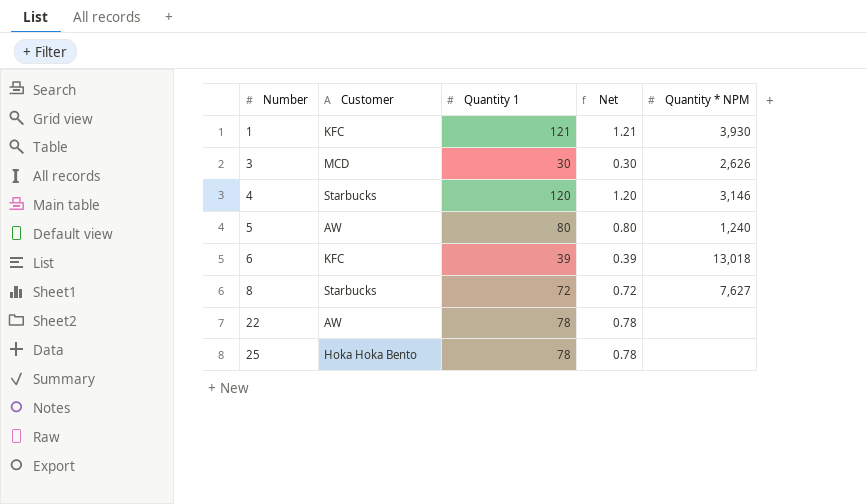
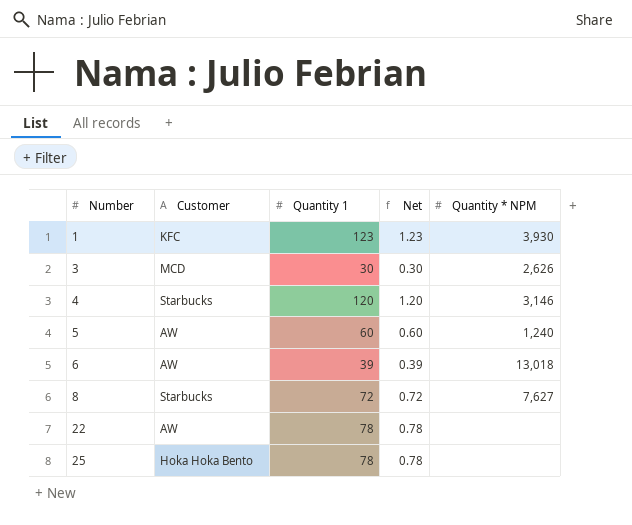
1 | Quantity 1: 121 -> 123
1 | Net: 1.21 -> 1.23
5 | Quantity 1: 80 -> 60
5 | Net: 0.80 -> 0.60
6 | Customer: KFC -> AW

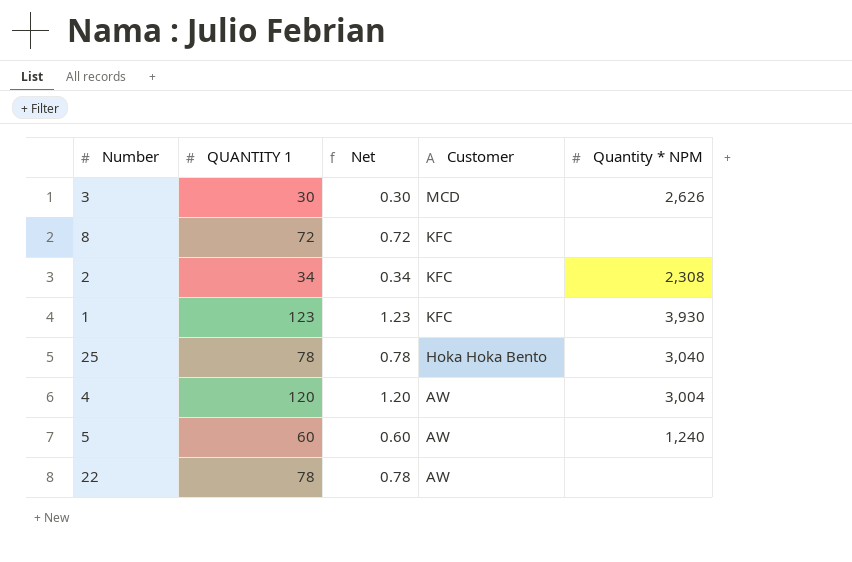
row order: Number ascending -> Customer descending
column name: Quantity 1 -> QUANTITY 1
column Customer | position: 2 -> 4
row 6: AW | 39 | 0.39 | 13,018 -> none
8 | Customer: Starbucks -> KFC
8 | Quantity * NPM: 7,627 -> none
row 2: none -> 34 | 0.34 | KFC | 2,308
25 | Quantity * NPM: none -> 3,040
4 | Customer: Starbucks -> AW
4 | Quantity * NPM: 3,146 -> 3,004

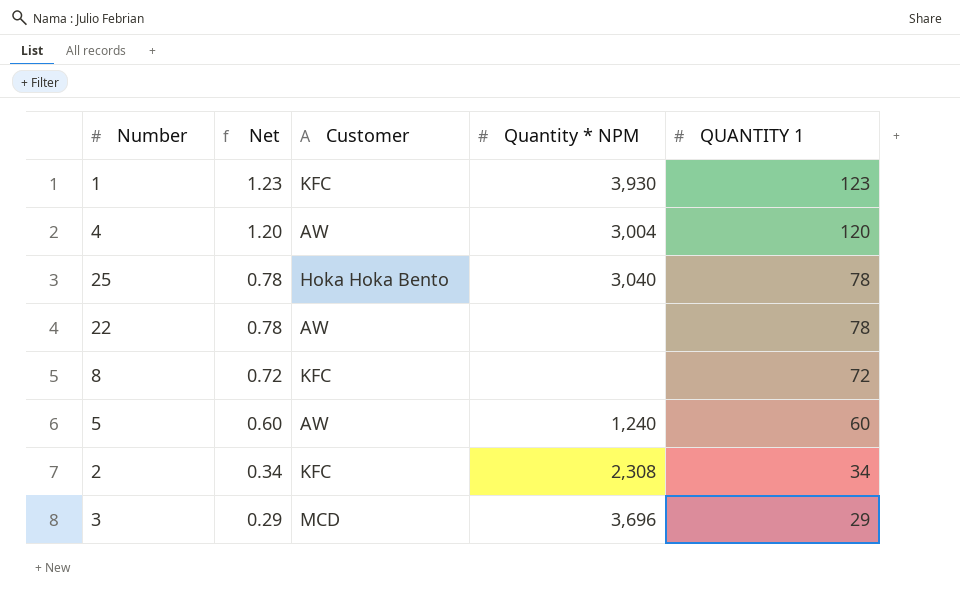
row order: Customer descending -> Net descending
column QUANTITY 1 | position: 2 -> 5
3 | Net: 0.30 -> 0.29
3 | Quantity * NPM: 2,626 -> 3,696
3 | QUANTITY 1: 30 -> 29

